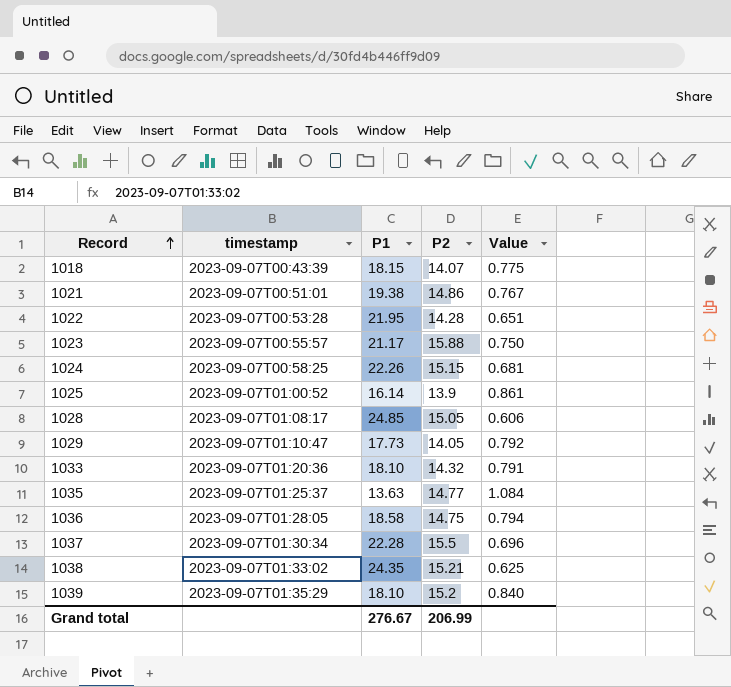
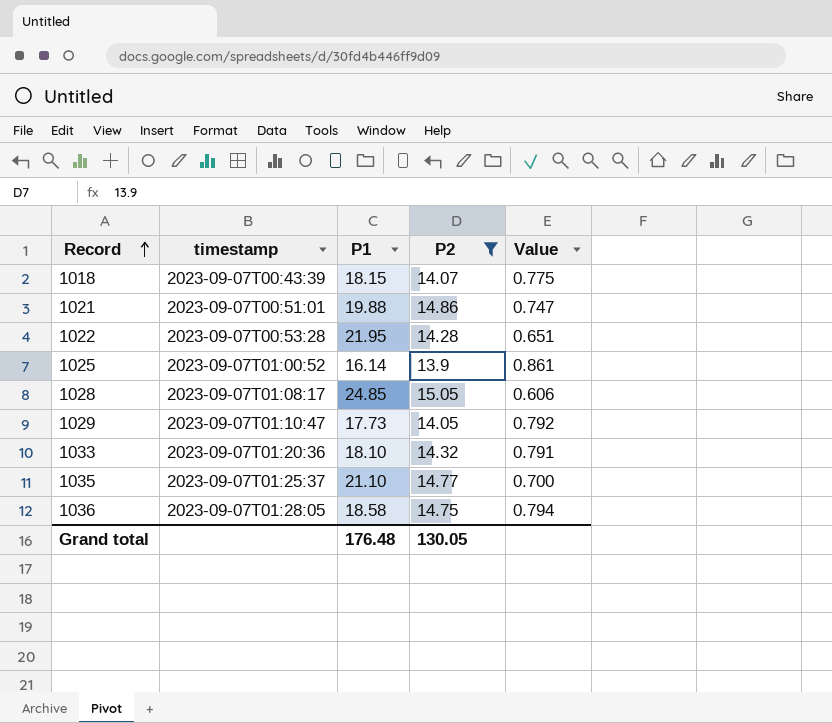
filter: none -> P2 <= 15.05
1021 | P1: 19.38 -> 19.88
1021 | Value: 0.767 -> 0.747
1035 | P1: 13.63 -> 21.10
1035 | Value: 1.084 -> 0.700
Grand total | P1: 276.67 -> 176.48
Grand total | P2: 206.99 -> 130.05

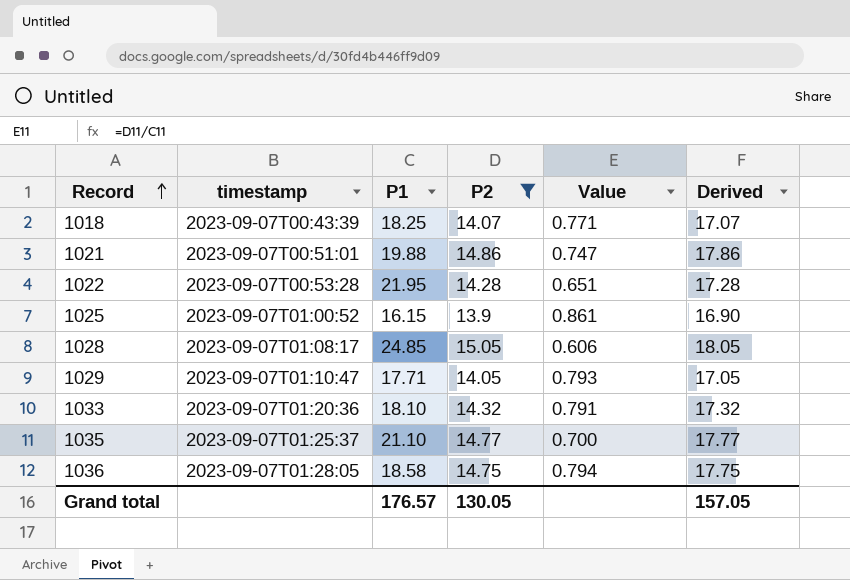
column Derived | formula: none -> [P2] + 3
1018 | P1: 18.15 -> 18.25
1018 | Value: 0.775 -> 0.771
1025 | P1: 16.14 -> 16.15
1029 | P1: 17.73 -> 17.71
1029 | Value: 0.792 -> 0.793
Grand total | P1: 176.48 -> 176.57

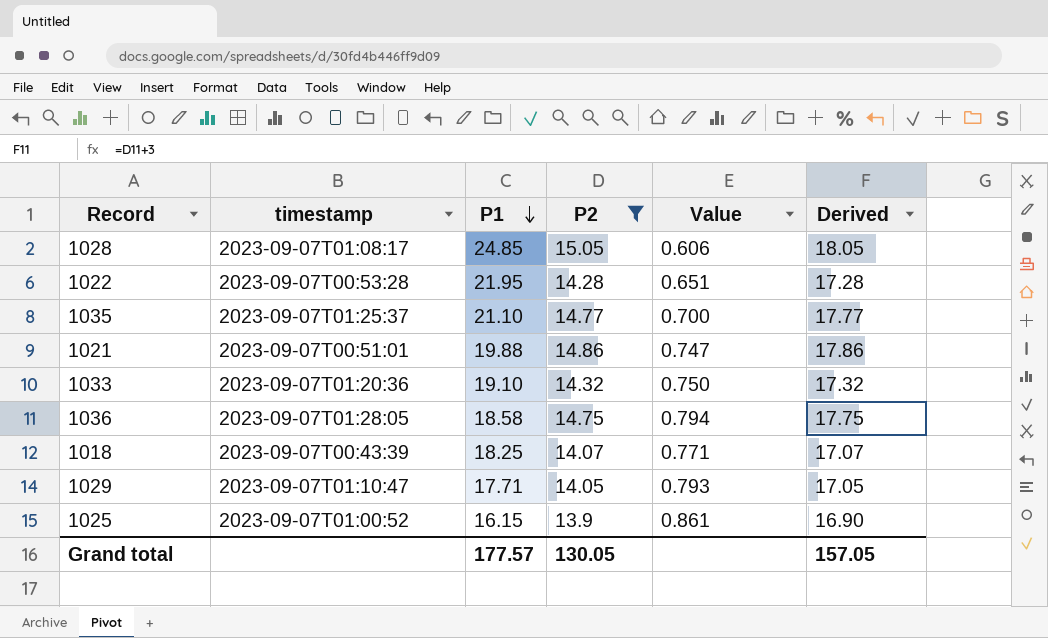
row order: Record ascending -> P1 descending
1033 | P1: 18.10 -> 19.10
1033 | Value: 0.791 -> 0.750
Grand total | P1: 176.57 -> 177.57

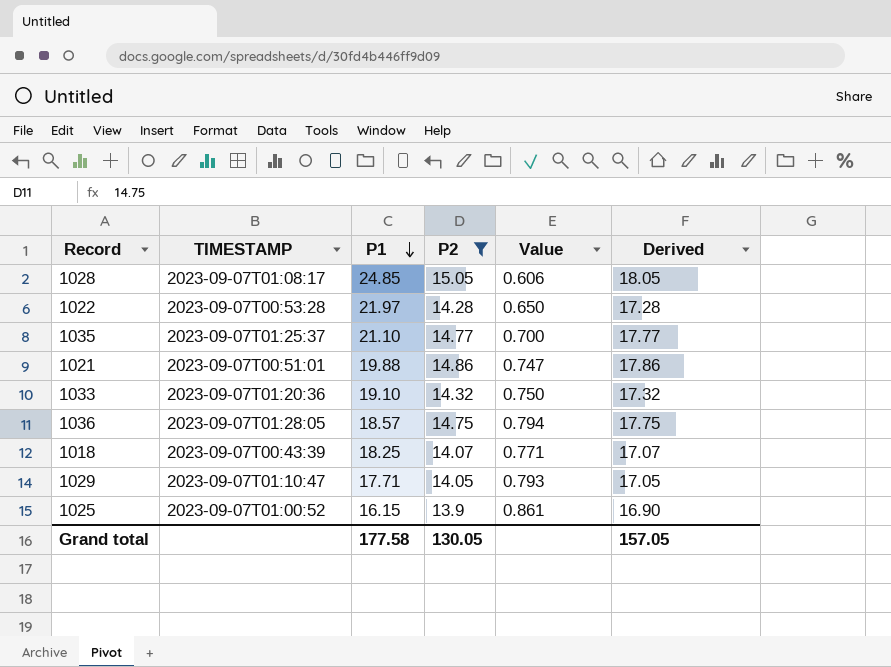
column name: timestamp -> TIMESTAMP
1022 | P1: 21.95 -> 21.97
1022 | Value: 0.651 -> 0.650
1036 | P1: 18.58 -> 18.57
Grand total | P1: 177.57 -> 177.58

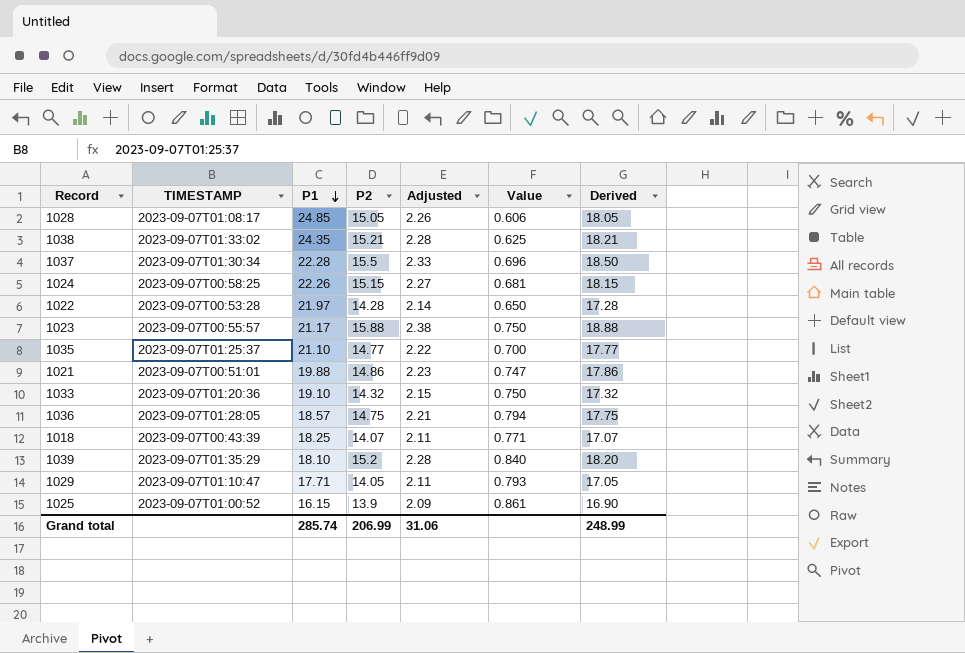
filter: P2 <= 15.05 -> none
column Adjusted | formula: none -> [P2] * 0.15
Grand total | P1: 177.58 -> 285.74
Grand total | P2: 130.05 -> 206.99
Grand total | Derived: 157.05 -> 248.99

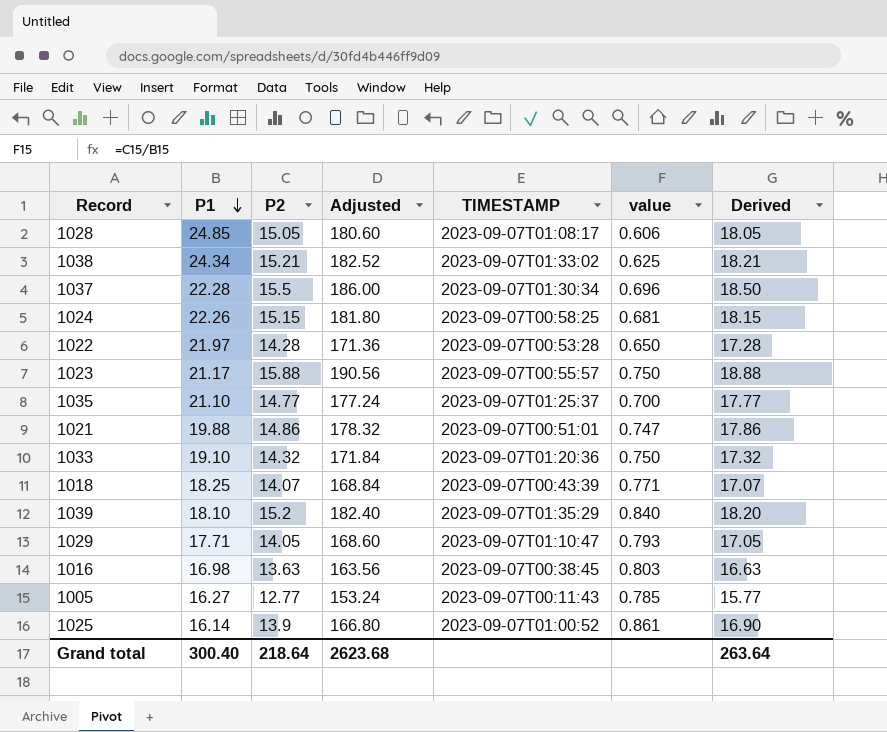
column Adjusted | formula: [P2] * 0.15 -> [P2] * 12
column TIMESTAMP | position: 2 -> 5
column name: Value -> value
row 1036: 2023-09-07T01:28:05 | 18.57 | 14.75 | 2.21 | 0.794 | 17.75 -> none
1038 | P1: 24.35 -> 24.34
row 1016: none -> 16.98 | 13.63 | 163.56 | 2023-09-07T00:38:45 | 0.803 | 16.63
row 1005: none -> 16.27 | 12.77 | 153.24 | 2023-09-07T00:11:43 | 0.785 | 15.77
1025 | P1: 16.15 -> 16.14
Grand total | P1: 285.74 -> 300.40
Grand total | P2: 206.99 -> 218.64
Grand total | Adjusted: 31.06 -> 2623.68
Grand total | Derived: 248.99 -> 263.64

